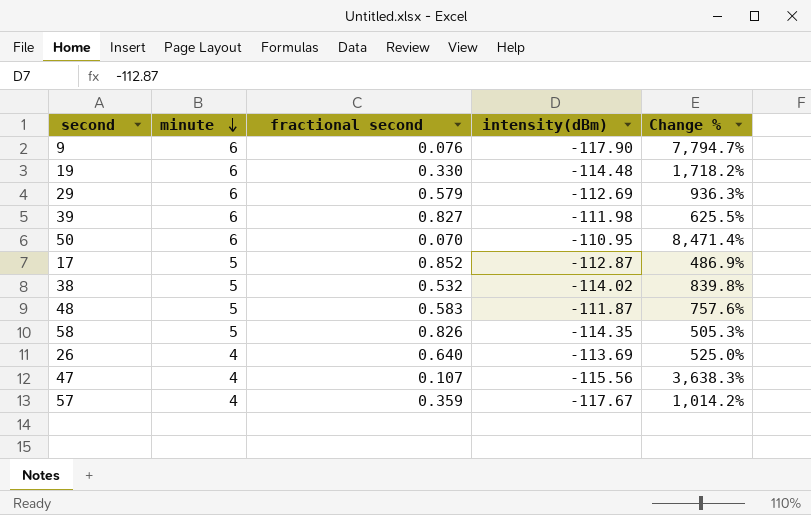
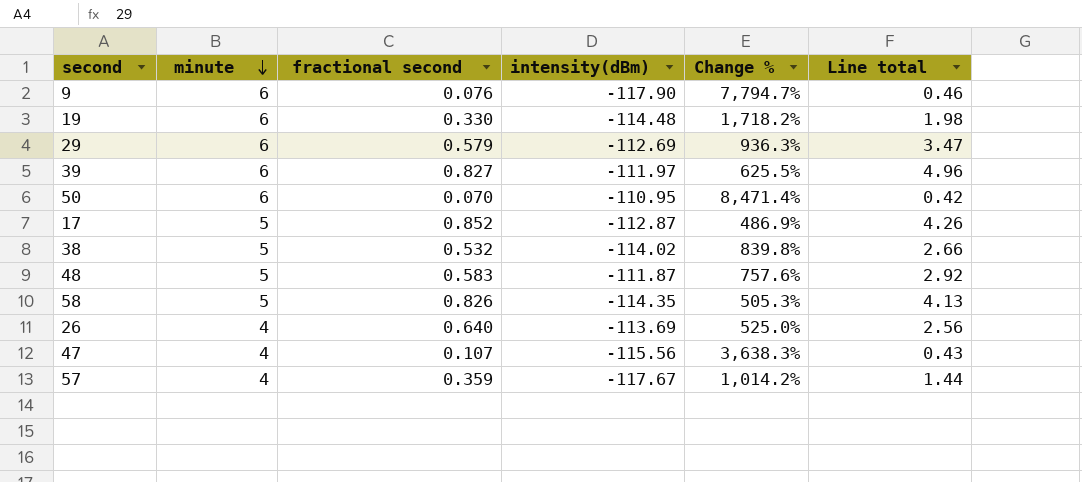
column Line total | formula: none -> [minute] * [fractional second]
39 | intensity(dBm): -111.98 -> -111.97

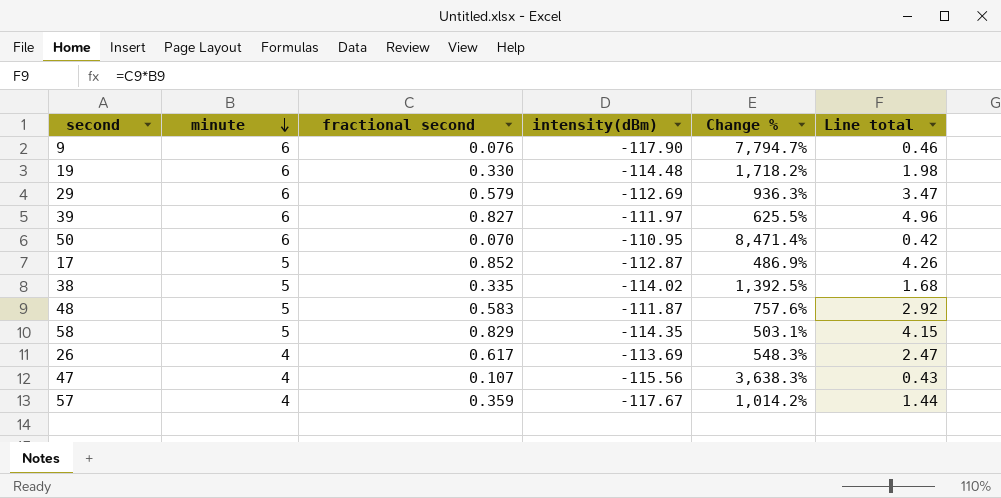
38 | fractional second: 0.532 -> 0.335
38 | Change %: 839.8% -> 1,392.5%
38 | Line total: 2.66 -> 1.68
58 | fractional second: 0.826 -> 0.829
58 | Change %: 505.3% -> 503.1%
58 | Line total: 4.13 -> 4.15
26 | fractional second: 0.640 -> 0.617
26 | Change %: 525.0% -> 548.3%
26 | Line total: 2.56 -> 2.47

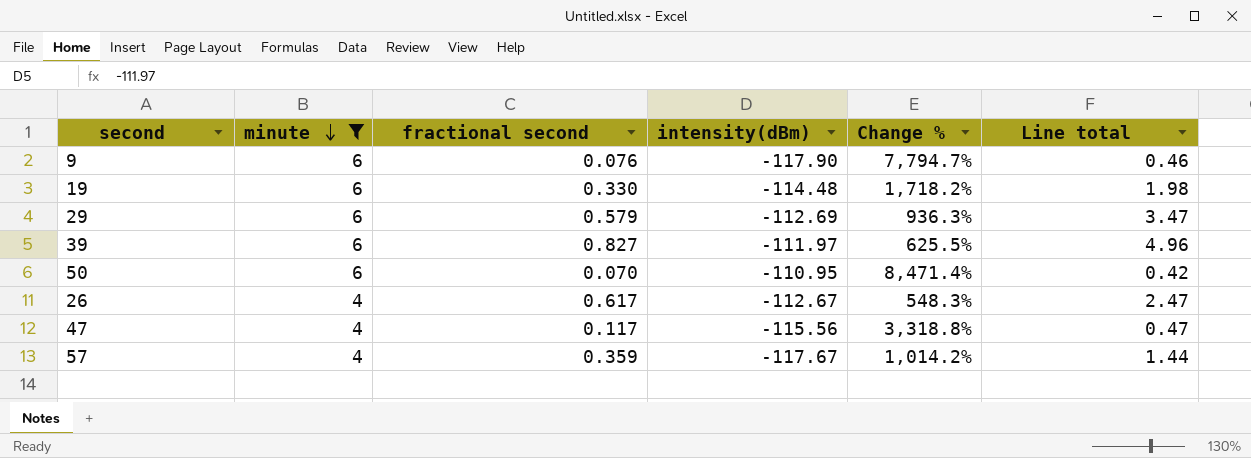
filter: none -> minute != 5
26 | intensity(dBm): -113.69 -> -112.67
47 | fractional second: 0.107 -> 0.117
47 | Change %: 3,638.3% -> 3,318.8%
47 | Line total: 0.43 -> 0.47

